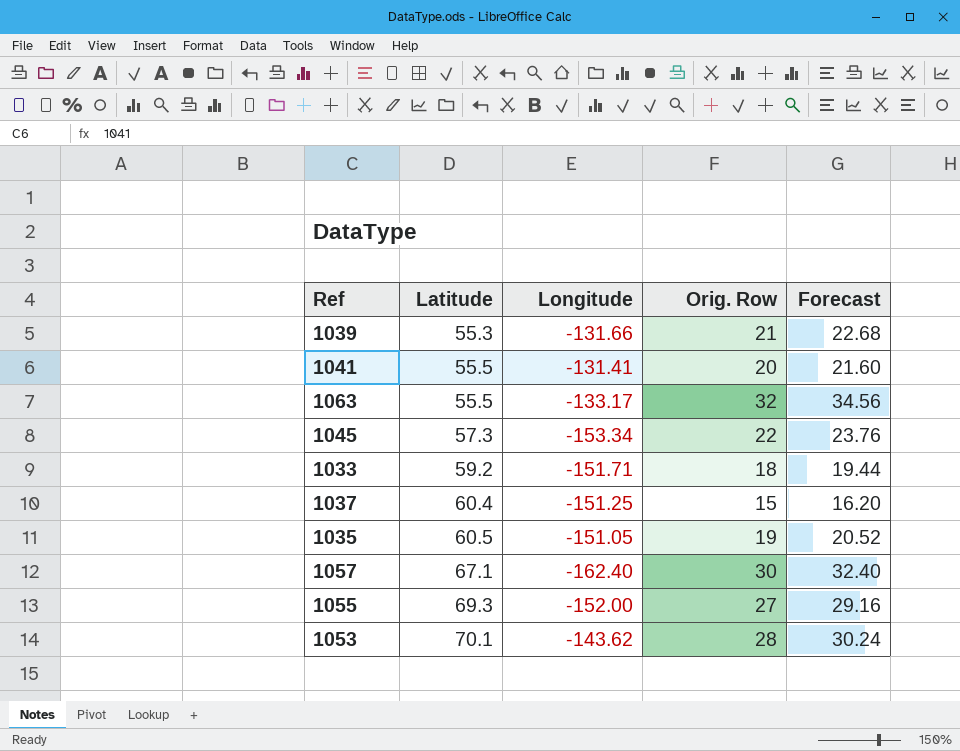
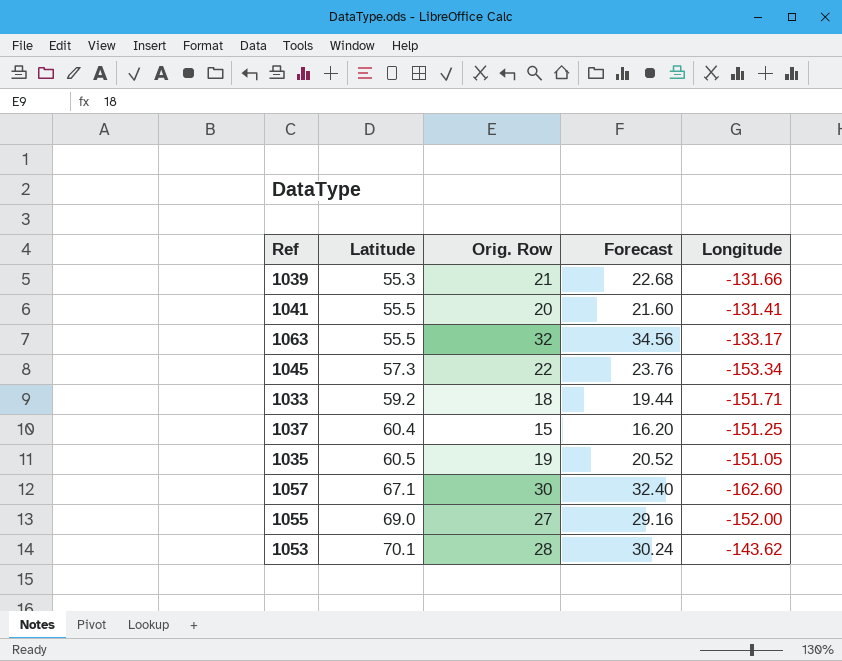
column Longitude | position: 3 -> 5
1057 | Longitude: -162.40 -> -162.60
1055 | Latitude: 69.3 -> 69.0

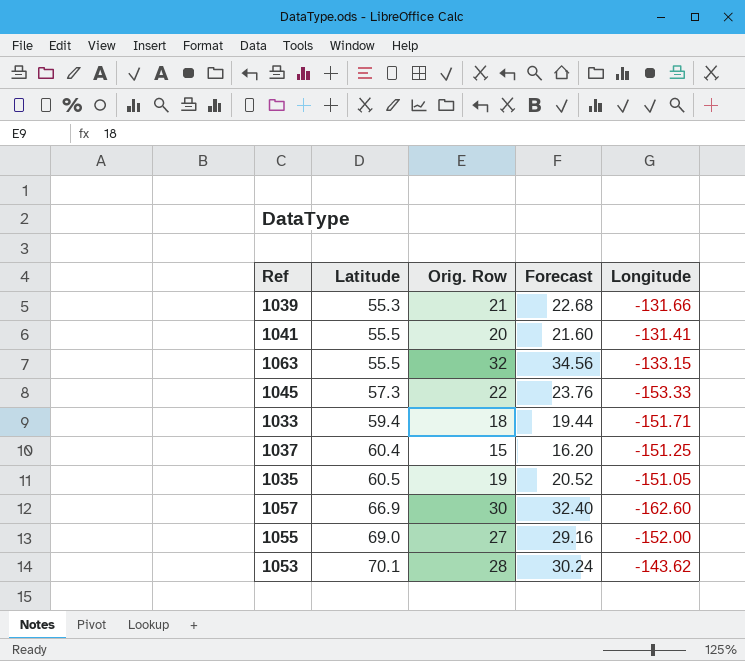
1063 | Longitude: -133.17 -> -133.15
1045 | Longitude: -153.34 -> -153.33
1033 | Latitude: 59.2 -> 59.4
1057 | Latitude: 67.1 -> 66.9

